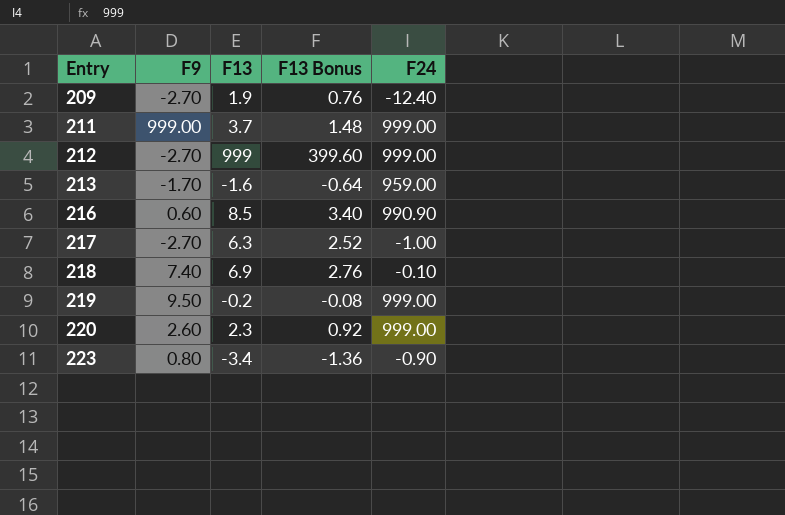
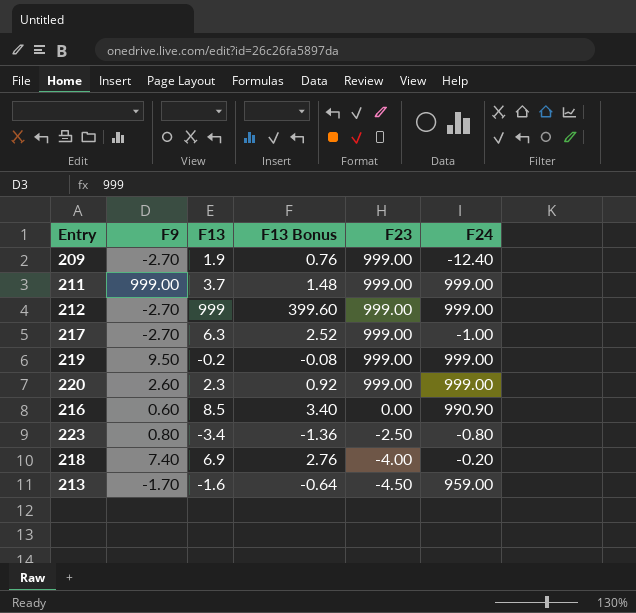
row order: Entry ascending -> F23 descending
column F23 | position: none -> 5
223 | F24: -0.90 -> -0.80
218 | F24: -0.10 -> -0.20

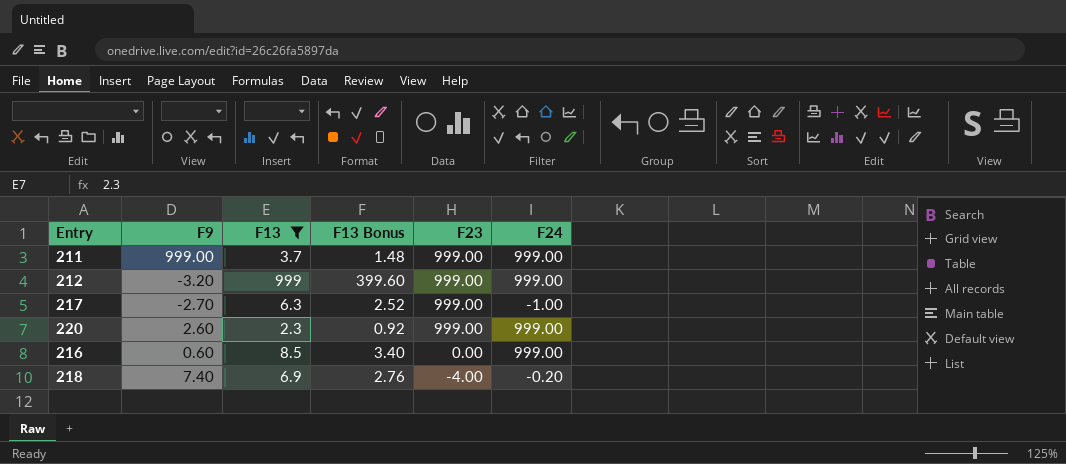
filter: none -> F13 >= 2.3
212 | F9: -2.70 -> -3.20
216 | F24: 990.90 -> 999.00

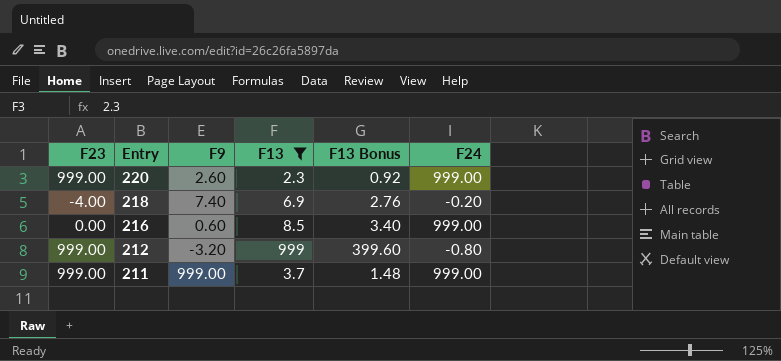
row order: F23 descending -> Entry descending
column F23 | position: 5 -> 1
row 217: -2.70 | 6.3 | 2.52 | 999.00 | -1.00 -> none
212 | F24: 999.00 -> -0.80

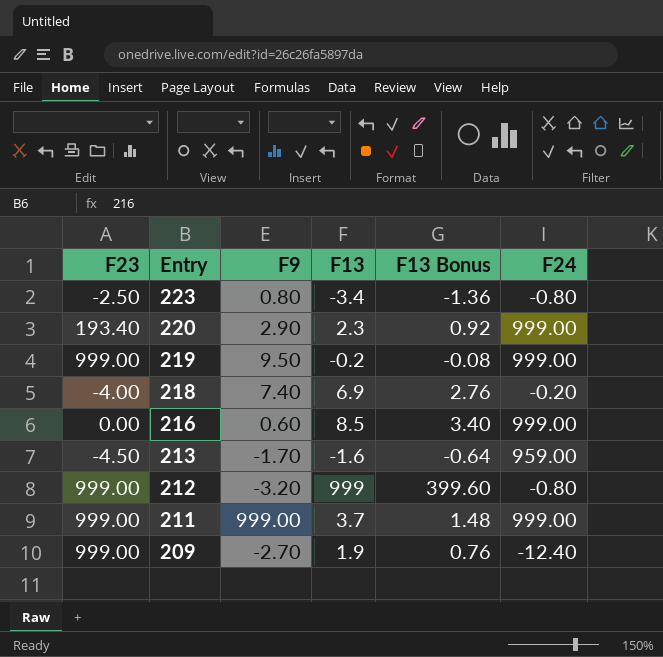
filter: F13 >= 2.3 -> none
220 | F23: 999.00 -> 193.40
220 | F9: 2.60 -> 2.90

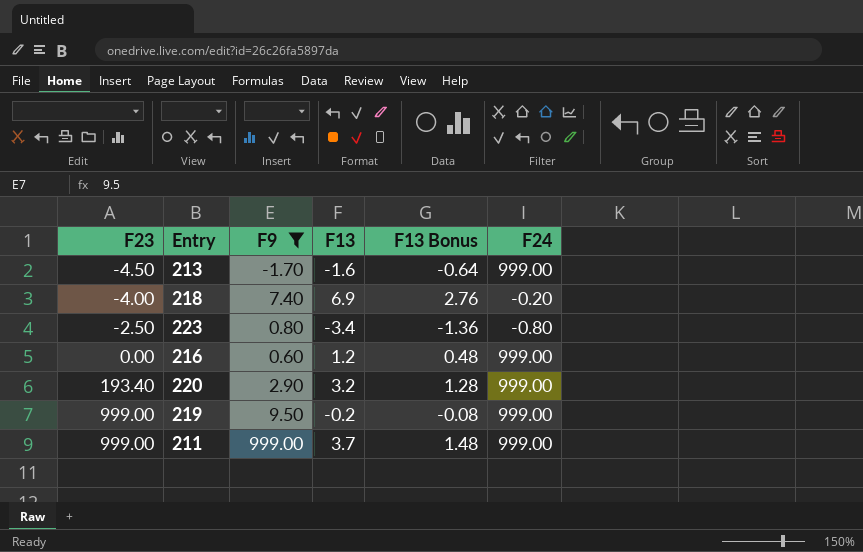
filter: none -> F9 >= -1.70
row order: Entry descending -> F23 ascending
213 | F24: 959.00 -> 999.00
216 | F13: 8.5 -> 1.2
216 | F13 Bonus: 3.40 -> 0.48
220 | F13: 2.3 -> 3.2
220 | F13 Bonus: 0.92 -> 1.28

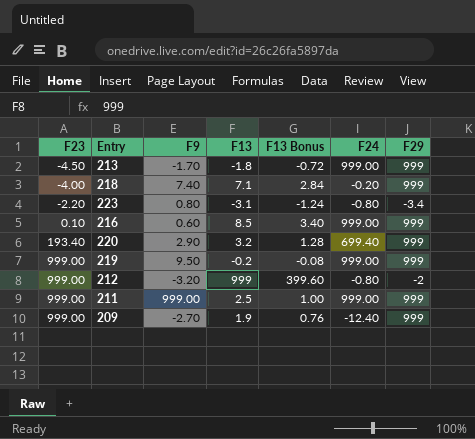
filter: F9 >= -1.70 -> none
column F29 | position: none -> 7
213 | F13: -1.6 -> -1.8
213 | F13 Bonus: -0.64 -> -0.72
218 | F13: 6.9 -> 7.1
218 | F13 Bonus: 2.76 -> 2.84
223 | F23: -2.50 -> -2.20
223 | F13: -3.4 -> -3.1
223 | F13 Bonus: -1.36 -> -1.24
216 | F23: 0.00 -> 0.10
216 | F13: 1.2 -> 8.5
216 | F13 Bonus: 0.48 -> 3.40
220 | F24: 999.00 -> 699.40
211 | F13: 3.7 -> 2.5
211 | F13 Bonus: 1.48 -> 1.00

